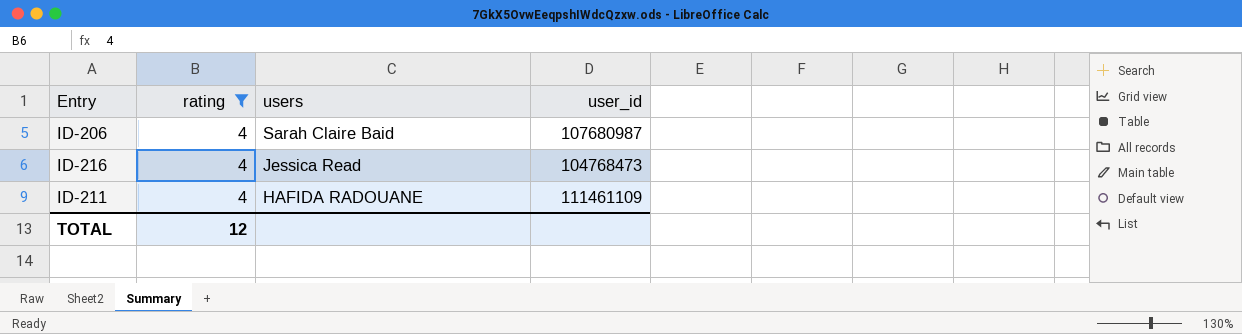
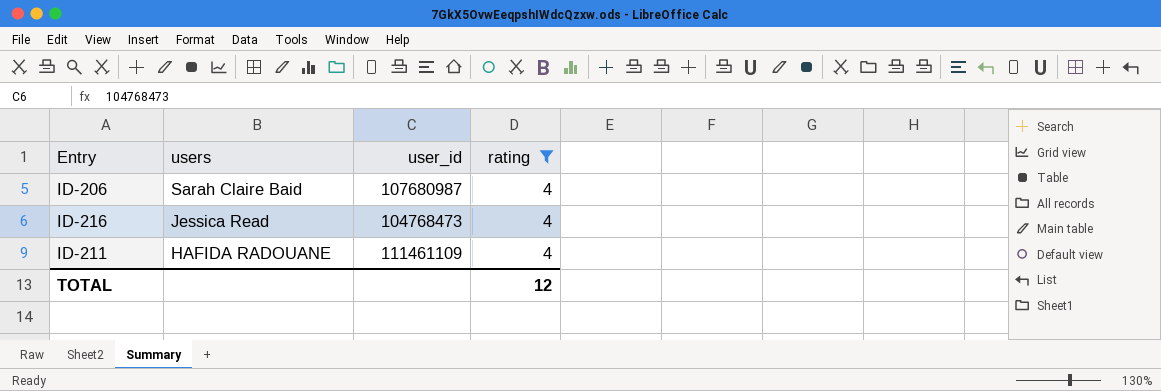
column rating | position: 2 -> 4

